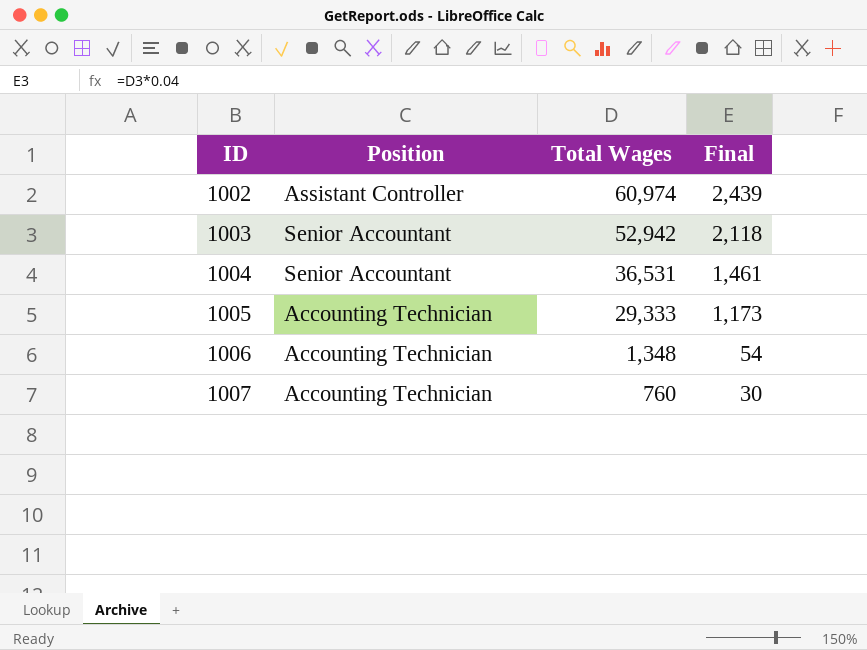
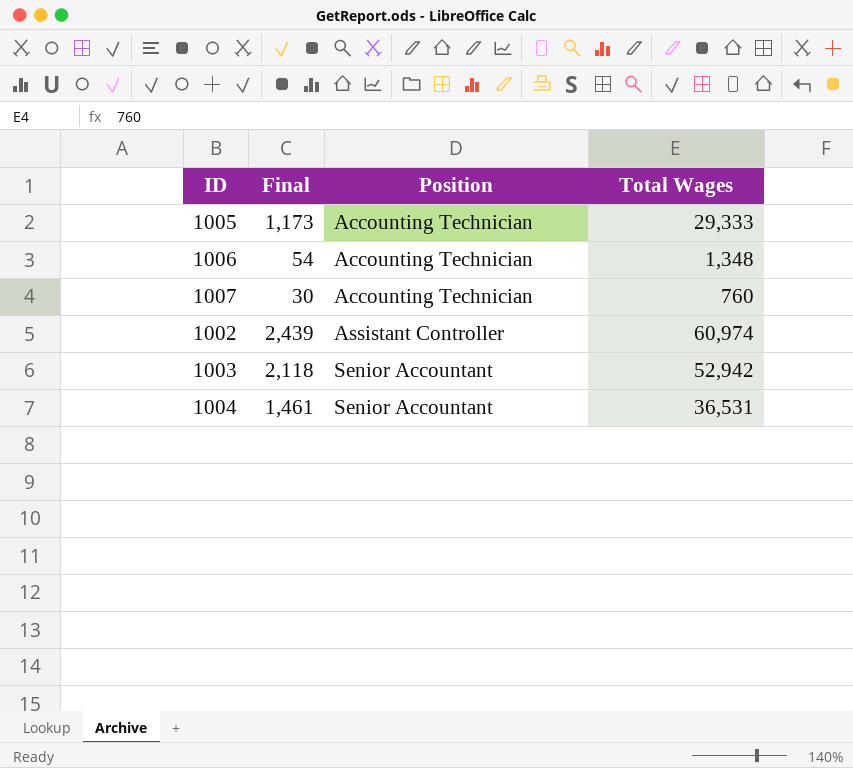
row order: ID ascending -> Position ascending
column Final | position: 4 -> 2

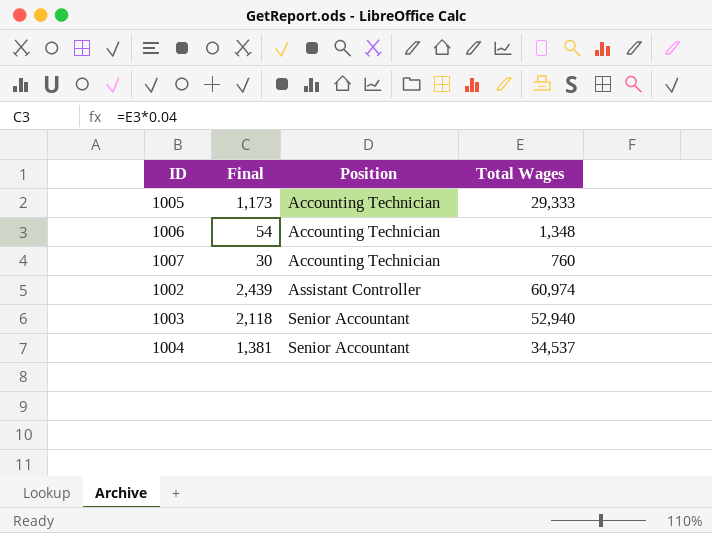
1003 | Total Wages: 52,942 -> 52,940
1004 | Final: 1,461 -> 1,381
1004 | Total Wages: 36,531 -> 34,537

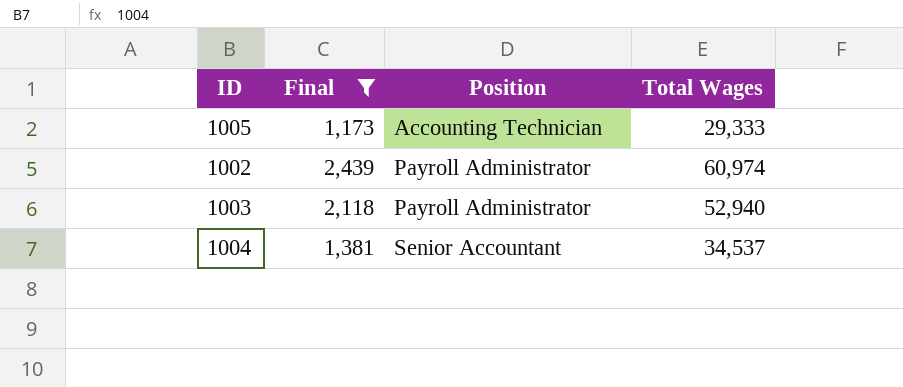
filter: none -> Final >= 1,173
1002 | Position: Assistant Controller -> Payroll Administrator
1003 | Position: Senior Accountant -> Payroll Administrator

